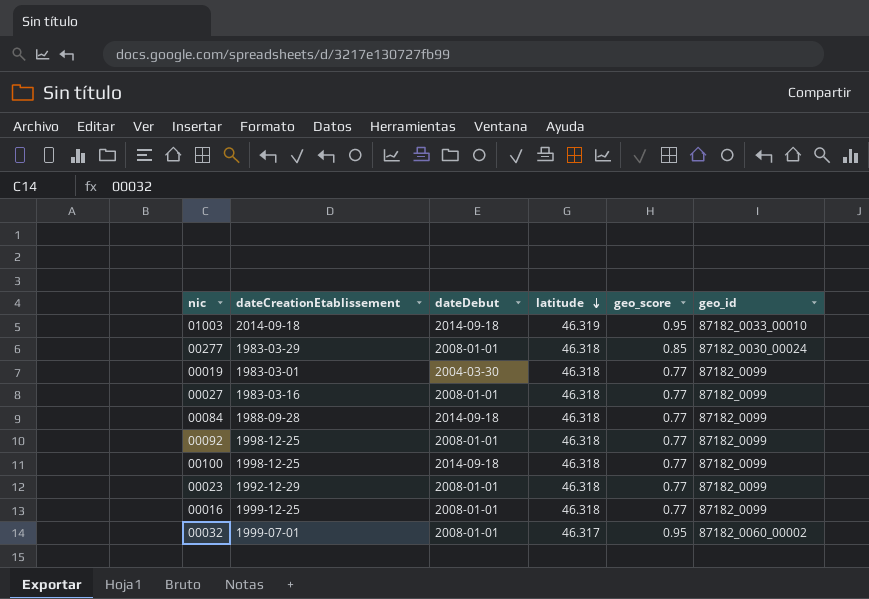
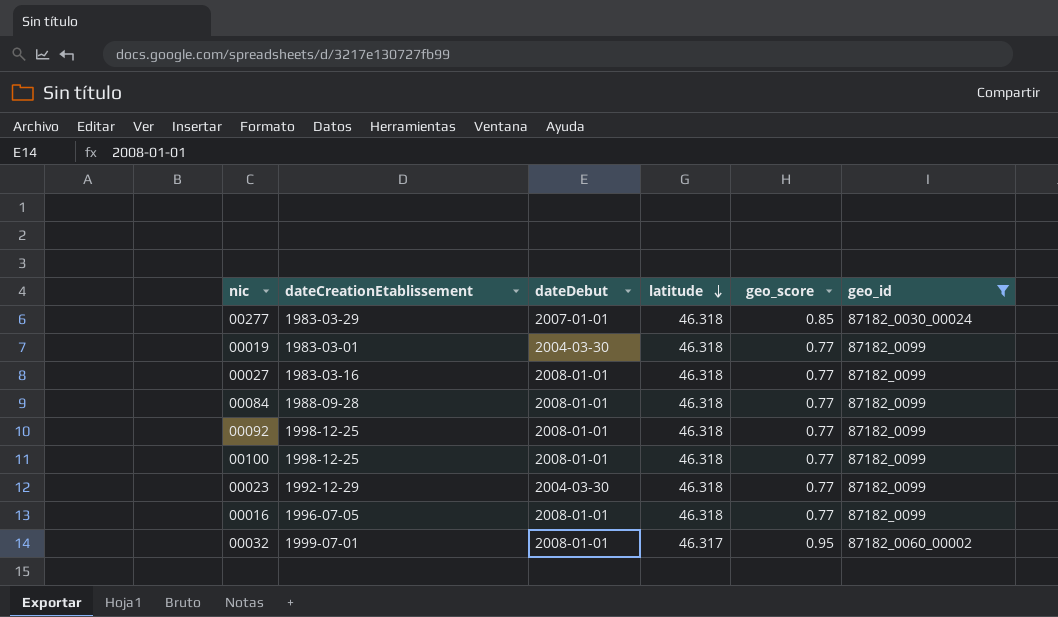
filter: none -> geo_id != 87182_0033_00010
00277 | dateDebut: 2008-01-01 -> 2007-01-01
00084 | dateDebut: 2014-09-18 -> 2008-01-01
00100 | dateDebut: 2014-09-18 -> 2008-01-01
00023 | dateDebut: 2008-01-01 -> 2004-03-30
00016 | dateCreationEtablissement: 1999-12-25 -> 1996-07-05

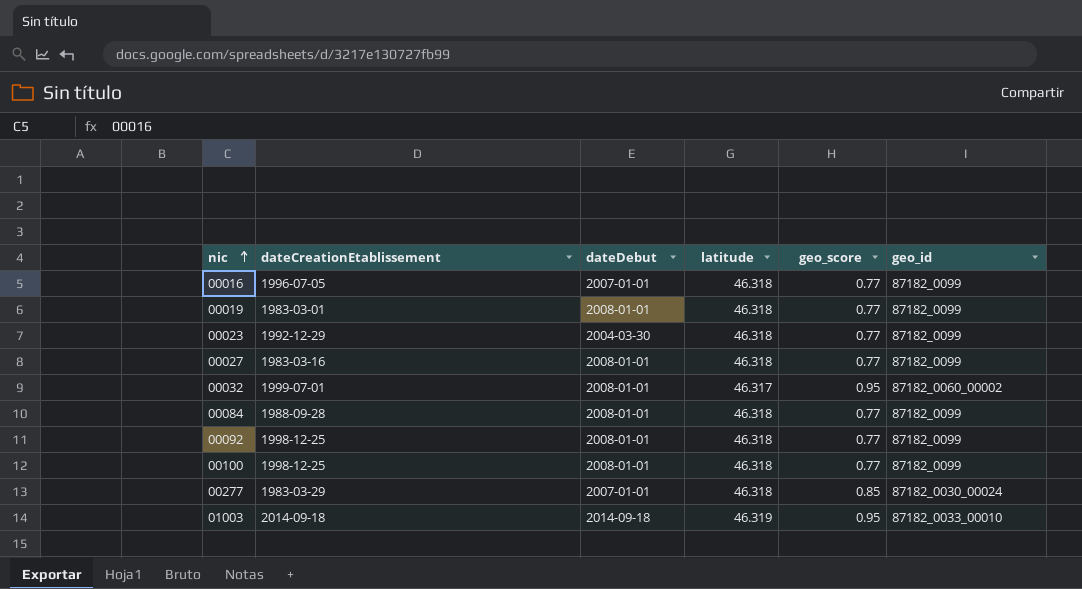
filter: geo_id != 87182_0033_00010 -> none
row order: latitude descending -> nic ascending
00016 | dateDebut: 2008-01-01 -> 2007-01-01
00019 | dateDebut: 2004-03-30 -> 2008-01-01

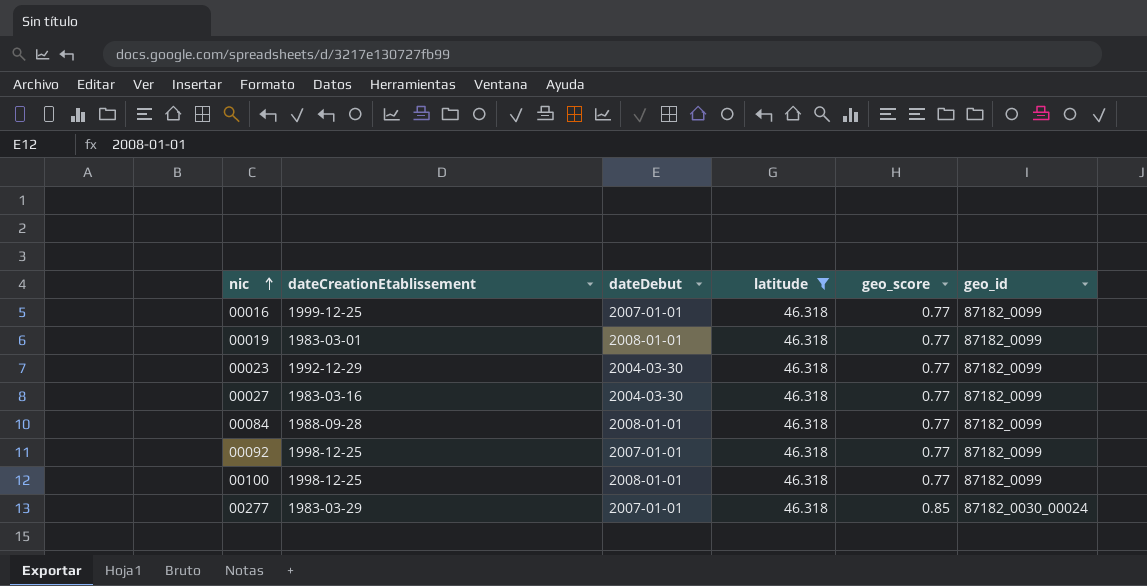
filter: none -> latitude = 46.318
00016 | dateCreationEtablissement: 1996-07-05 -> 1999-12-25
00027 | dateDebut: 2008-01-01 -> 2004-03-30
00092 | dateDebut: 2008-01-01 -> 2007-01-01

